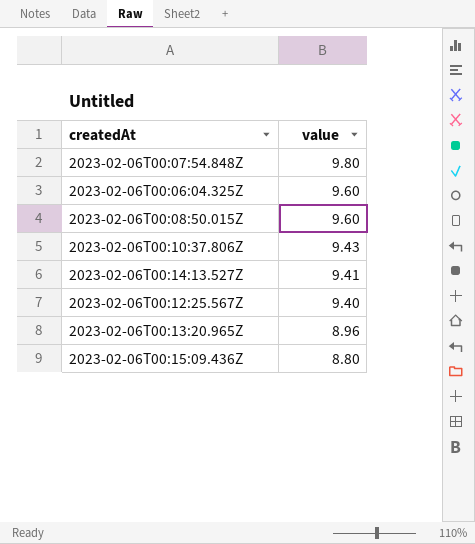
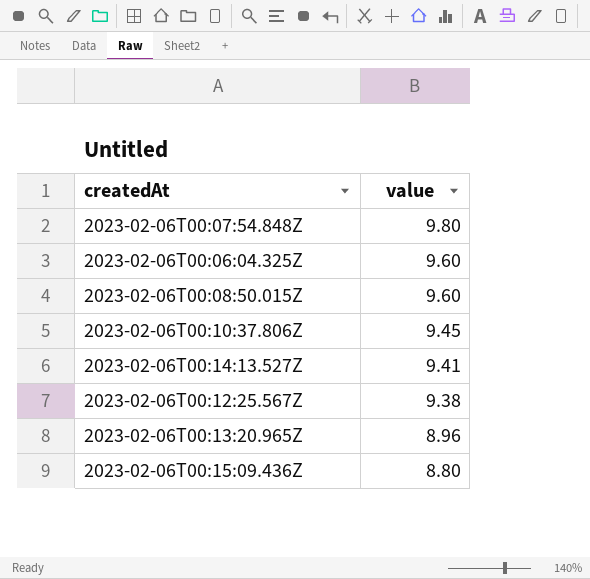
2023-02-06T00:10:37.806Z | value: 9.43 -> 9.45
2023-02-06T00:12:25.567Z | value: 9.40 -> 9.38

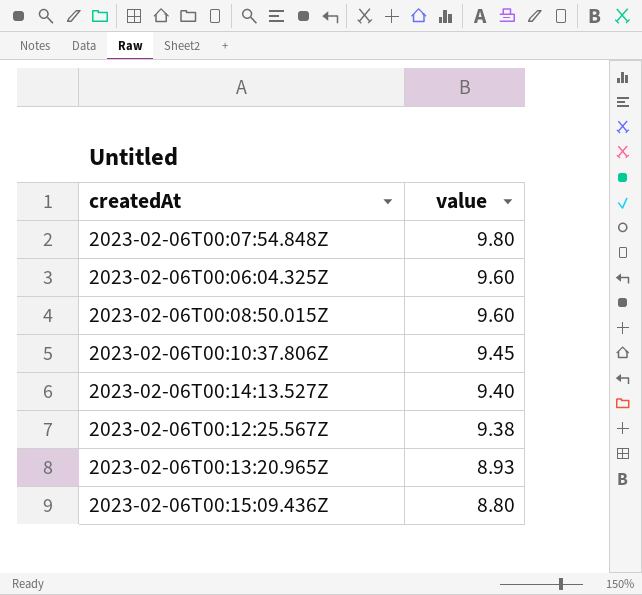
2023-02-06T00:14:13.527Z | value: 9.41 -> 9.40
2023-02-06T00:13:20.965Z | value: 8.96 -> 8.93

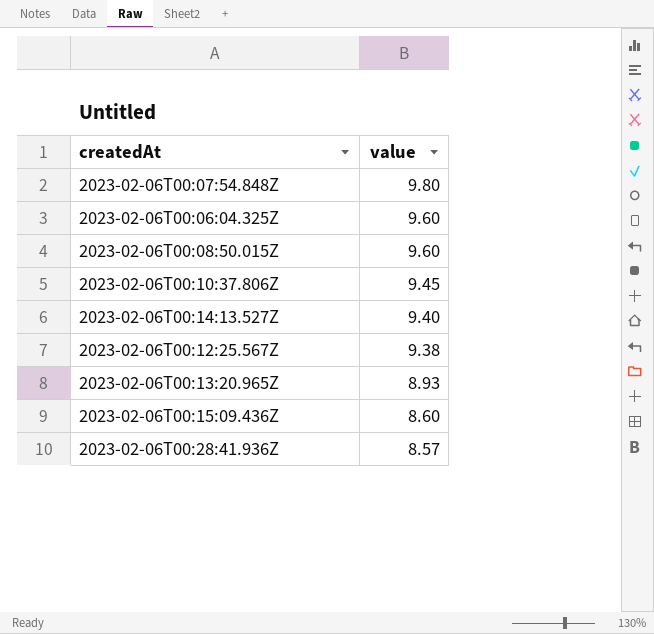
2023-02-06T00:15:09.436Z | value: 8.80 -> 8.60
row 2023-02-06T00:28:41.936Z: none -> 8.57

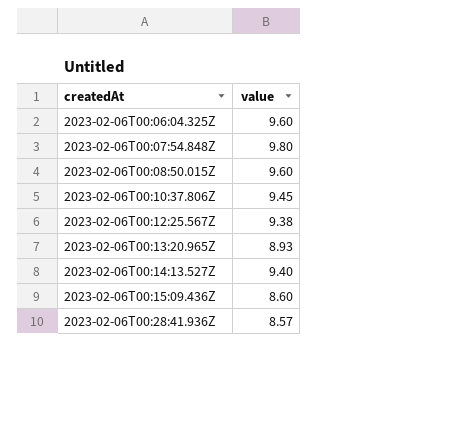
row order: value descending -> createdAt ascending

